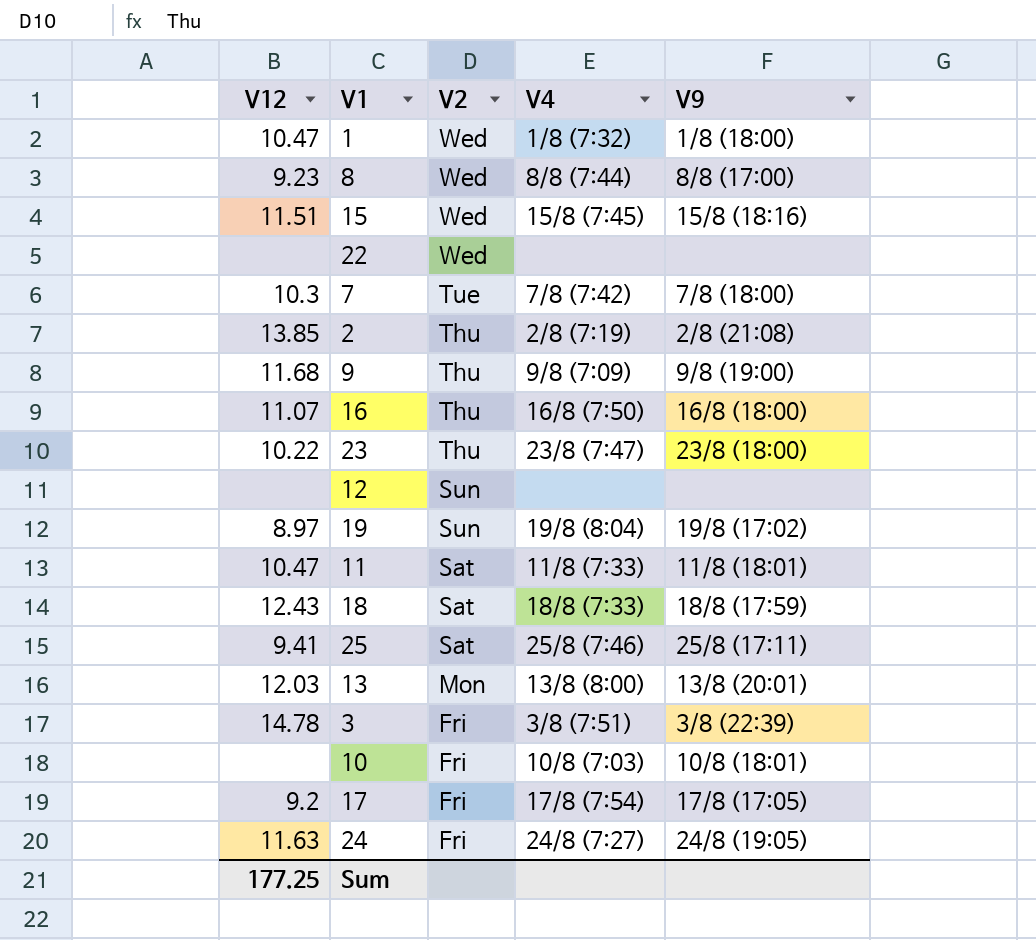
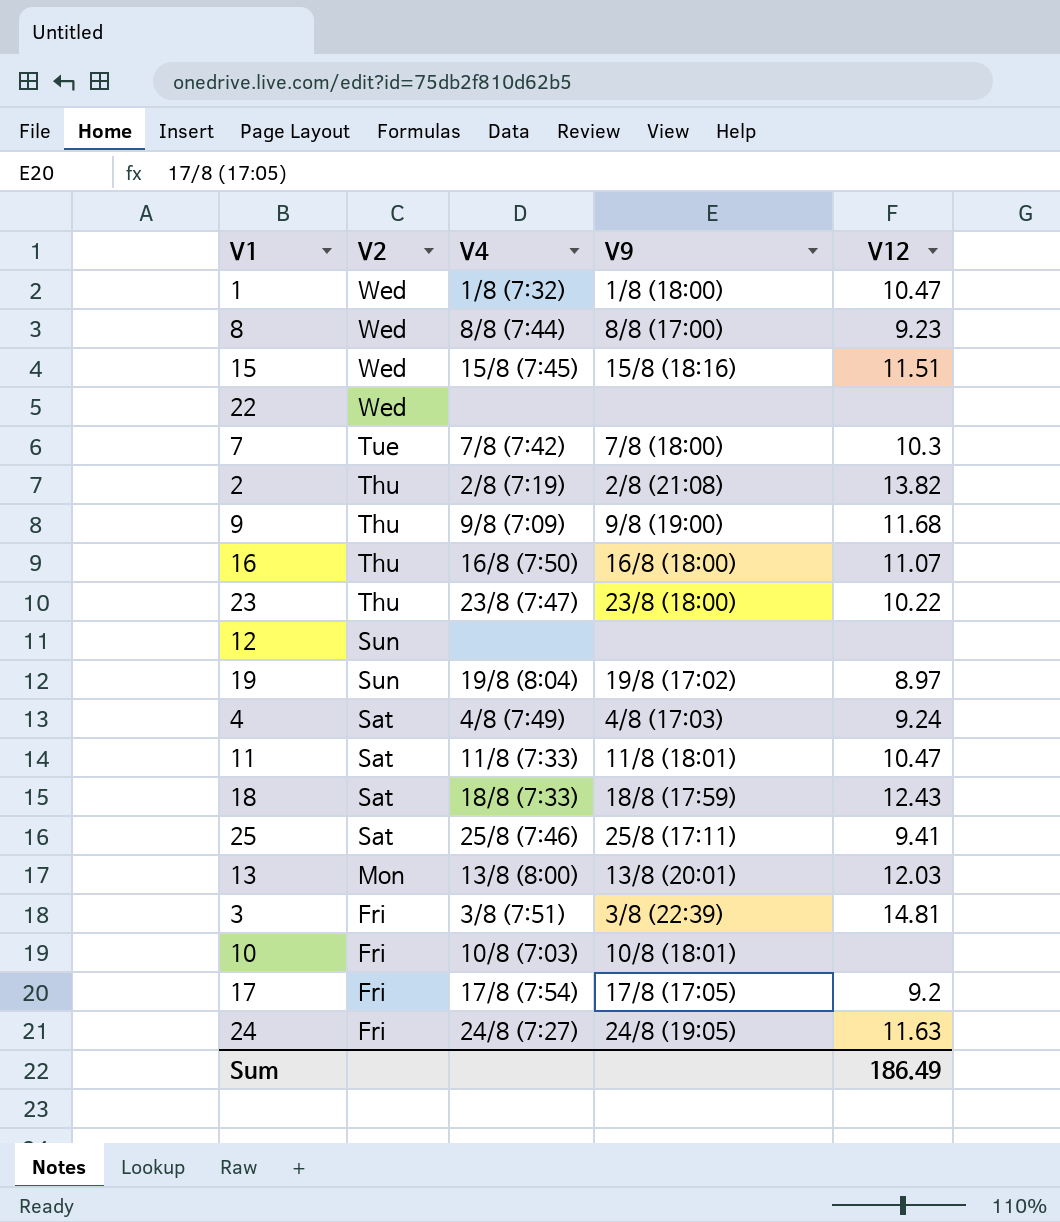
column V12 | position: 1 -> 5
2 | V12: 13.85 -> 13.82
row 4: none -> Sat | 4/8 (7:49) | 4/8 (17:03) | 9.24
3 | V12: 14.78 -> 14.81
Sum | V12: 177.25 -> 186.49

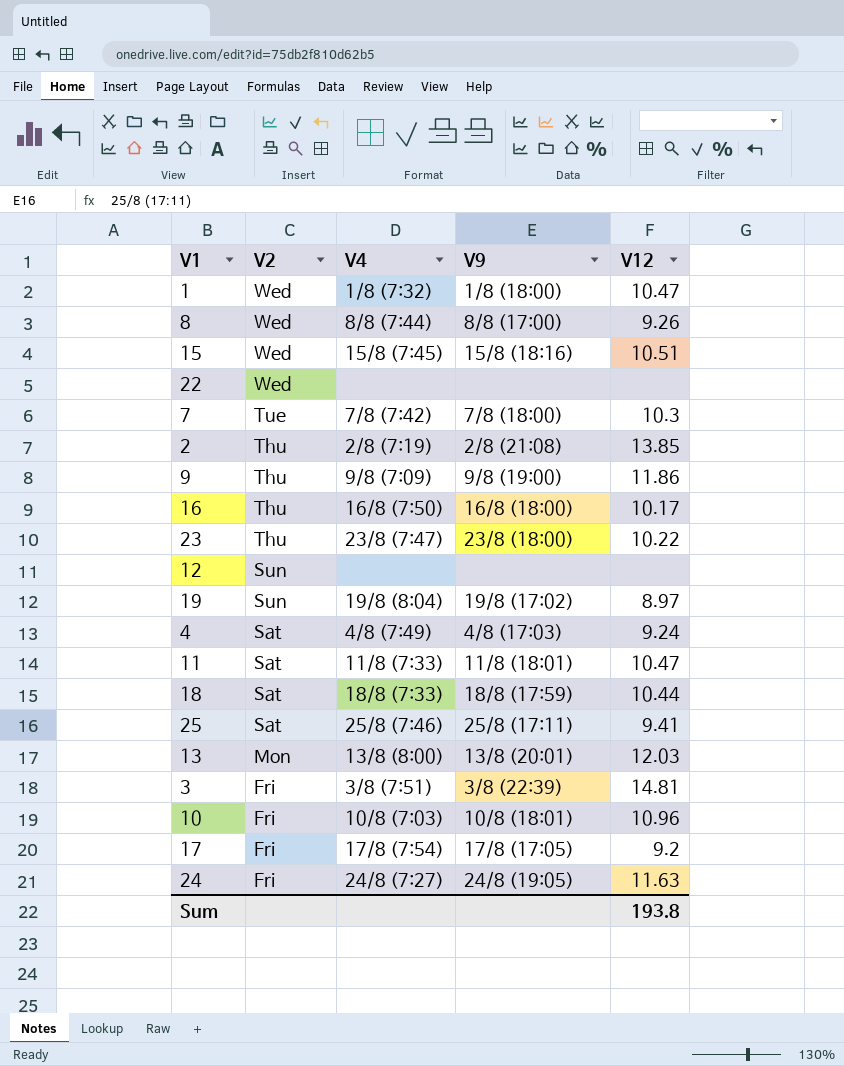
8 | V12: 9.23 -> 9.26
15 | V12: 11.51 -> 10.51
2 | V12: 13.82 -> 13.85
9 | V12: 11.68 -> 11.86
16 | V12: 11.07 -> 10.17
18 | V12: 12.43 -> 10.44
10 | V12: none -> 10.96
Sum | V12: 186.49 -> 193.8

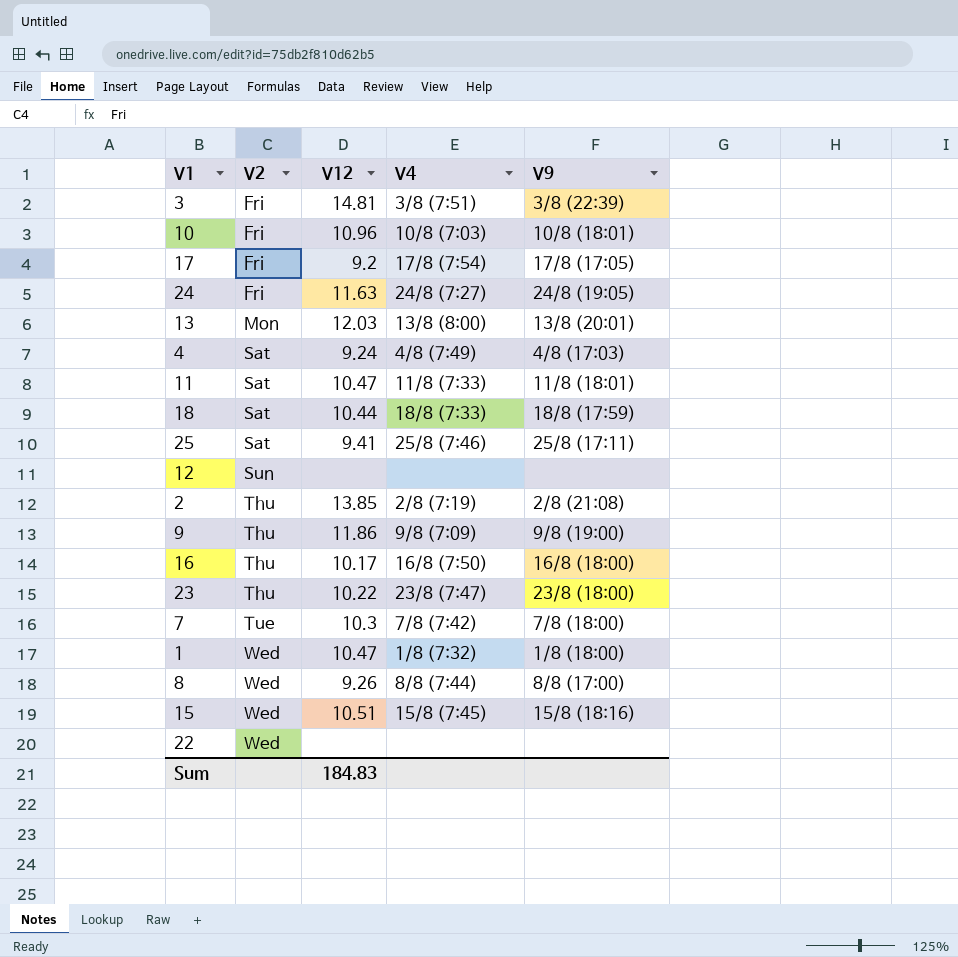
row order: V2 descending -> V2 ascending
column V12 | position: 5 -> 3
row 19: Sun | 19/8 (8:04) | 19/8 (17:02) | 8.97 -> none
Sum | V12: 193.8 -> 184.83

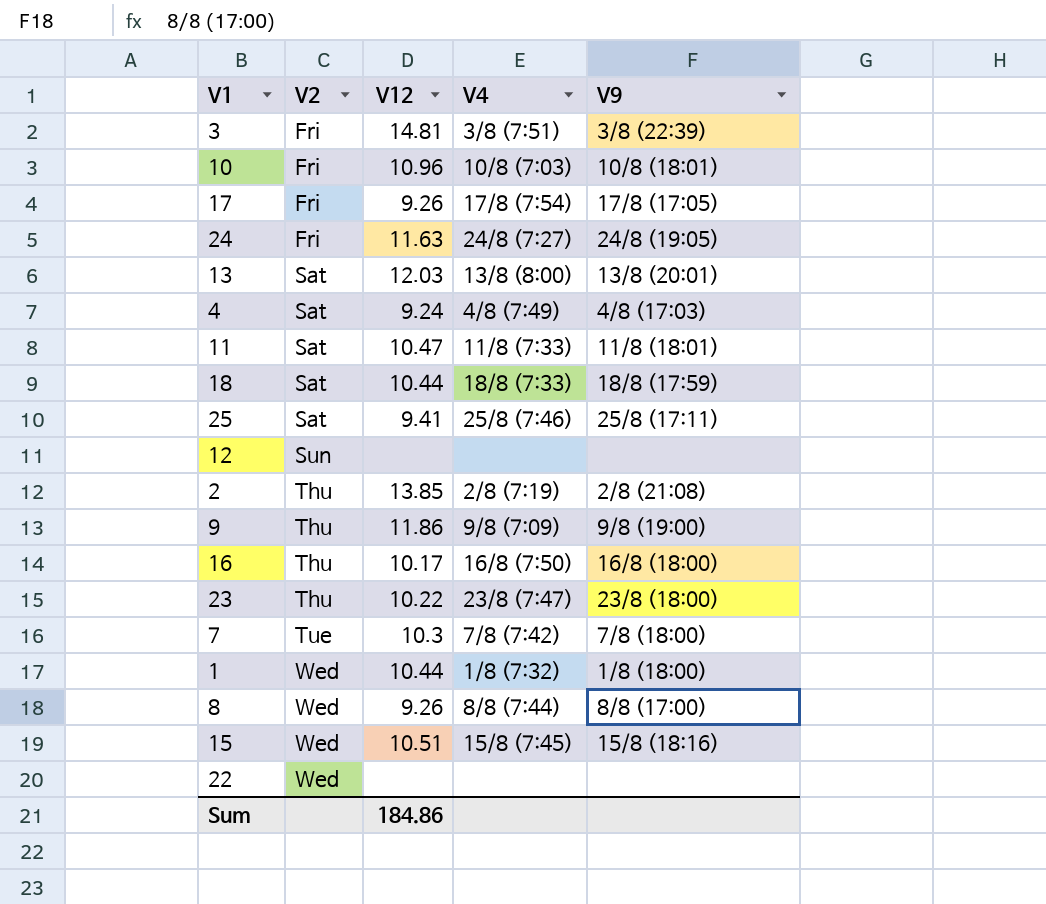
17 | V12: 9.2 -> 9.26
13 | V2: Mon -> Sat
1 | V12: 10.47 -> 10.44
Sum | V12: 184.83 -> 184.86

